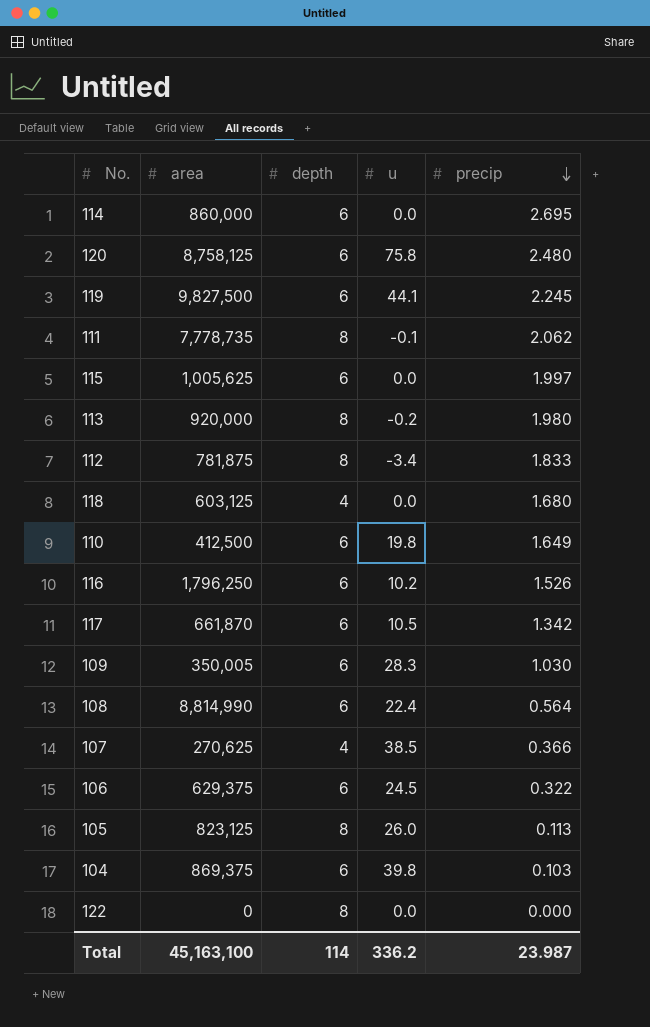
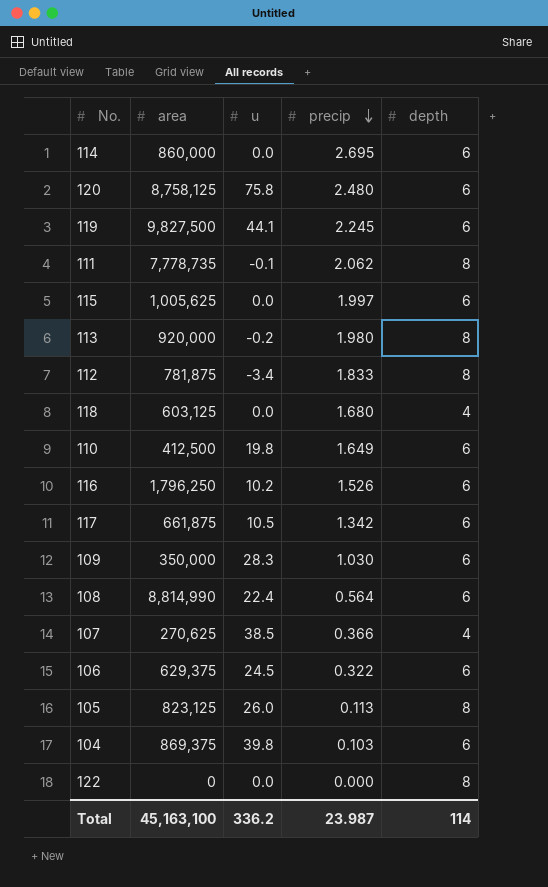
column depth | position: 3 -> 5
117 | area: 661,870 -> 661,875
109 | area: 350,005 -> 350,000

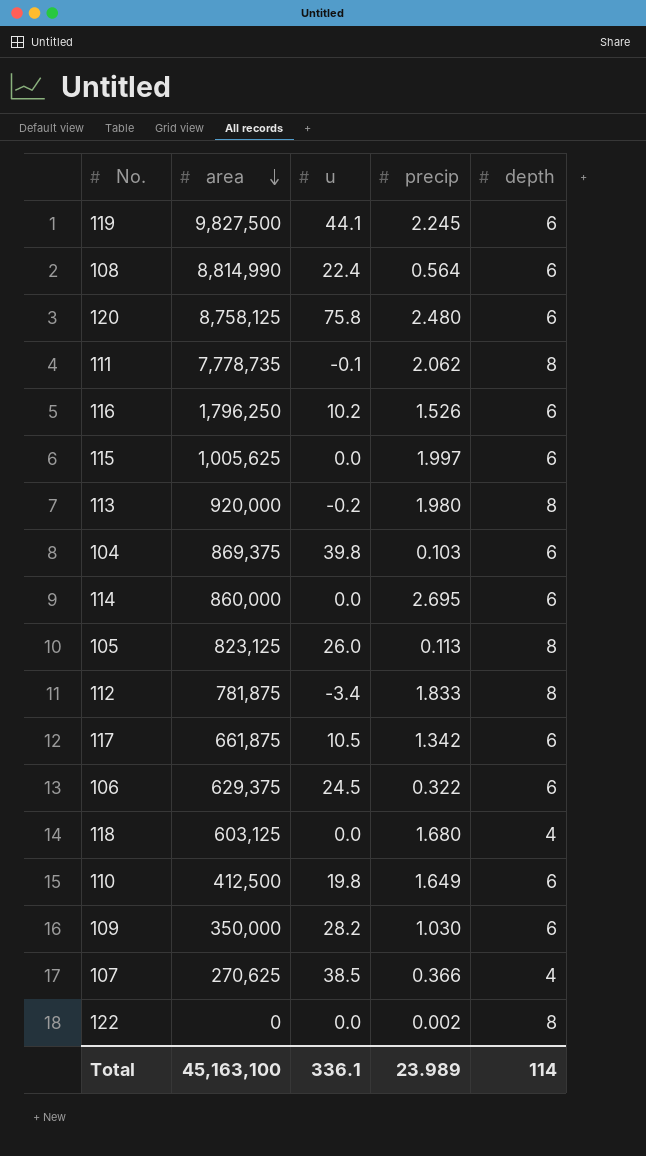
row order: precip descending -> area descending
109 | u: 28.3 -> 28.2
122 | precip: 0.000 -> 0.002
Total | u: 336.2 -> 336.1
Total | precip: 23.987 -> 23.989

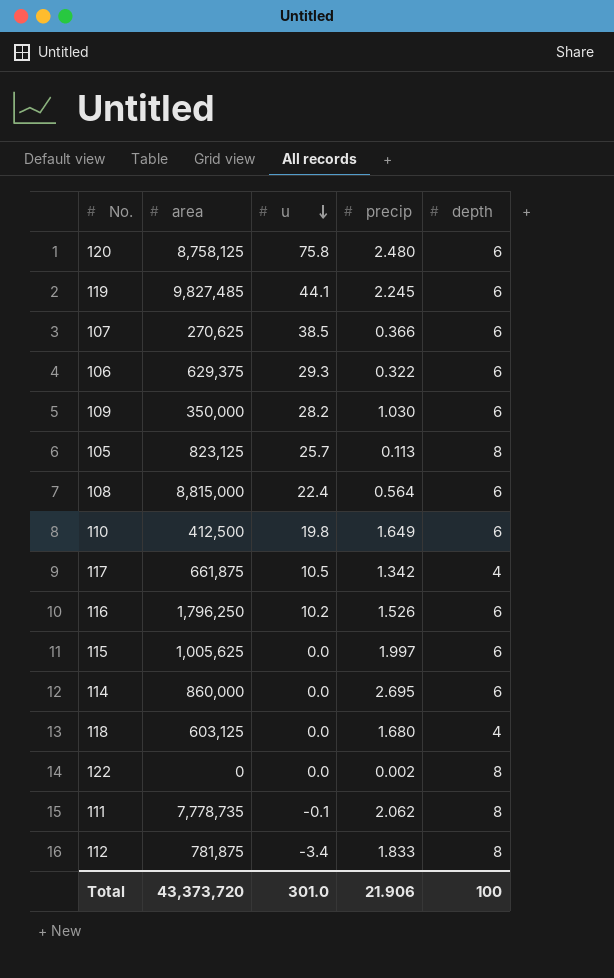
row order: area descending -> u descending
row 113: 920,000 | -0.2 | 1.980 | 8 -> none
row 104: 869,375 | 39.8 | 0.103 | 6 -> none
119 | area: 9,827,500 -> 9,827,485
107 | depth: 4 -> 6
106 | u: 24.5 -> 29.3
105 | u: 26.0 -> 25.7
108 | area: 8,814,990 -> 8,815,000
117 | depth: 6 -> 4
Total | area: 45,163,100 -> 43,373,720
Total | u: 336.1 -> 301.0
Total | precip: 23.989 -> 21.906
Total | depth: 114 -> 100

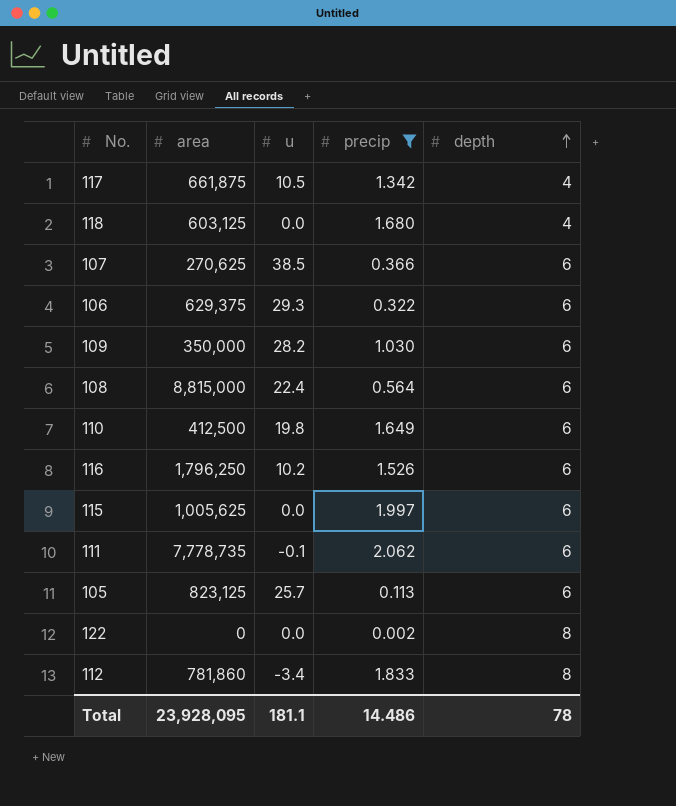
filter: none -> precip <= 2.062
row order: u descending -> depth ascending
111 | depth: 8 -> 6
105 | depth: 8 -> 6
112 | area: 781,875 -> 781,860
Total | area: 43,373,720 -> 23,928,095
Total | u: 301.0 -> 181.1
Total | precip: 21.906 -> 14.486
Total | depth: 100 -> 78

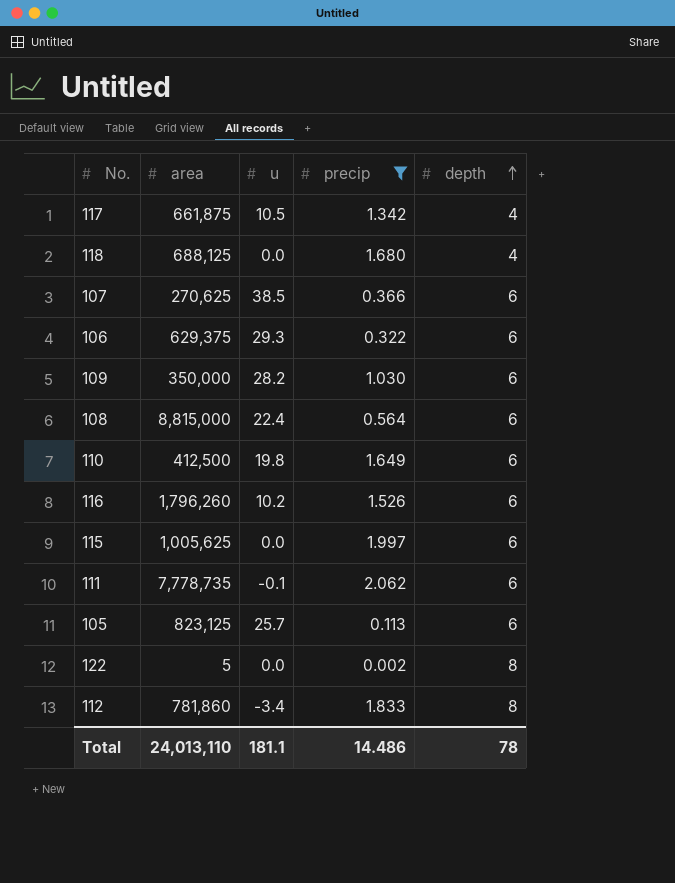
118 | area: 603,125 -> 688,125
116 | area: 1,796,250 -> 1,796,260
122 | area: 0 -> 5
Total | area: 23,928,095 -> 24,013,110

